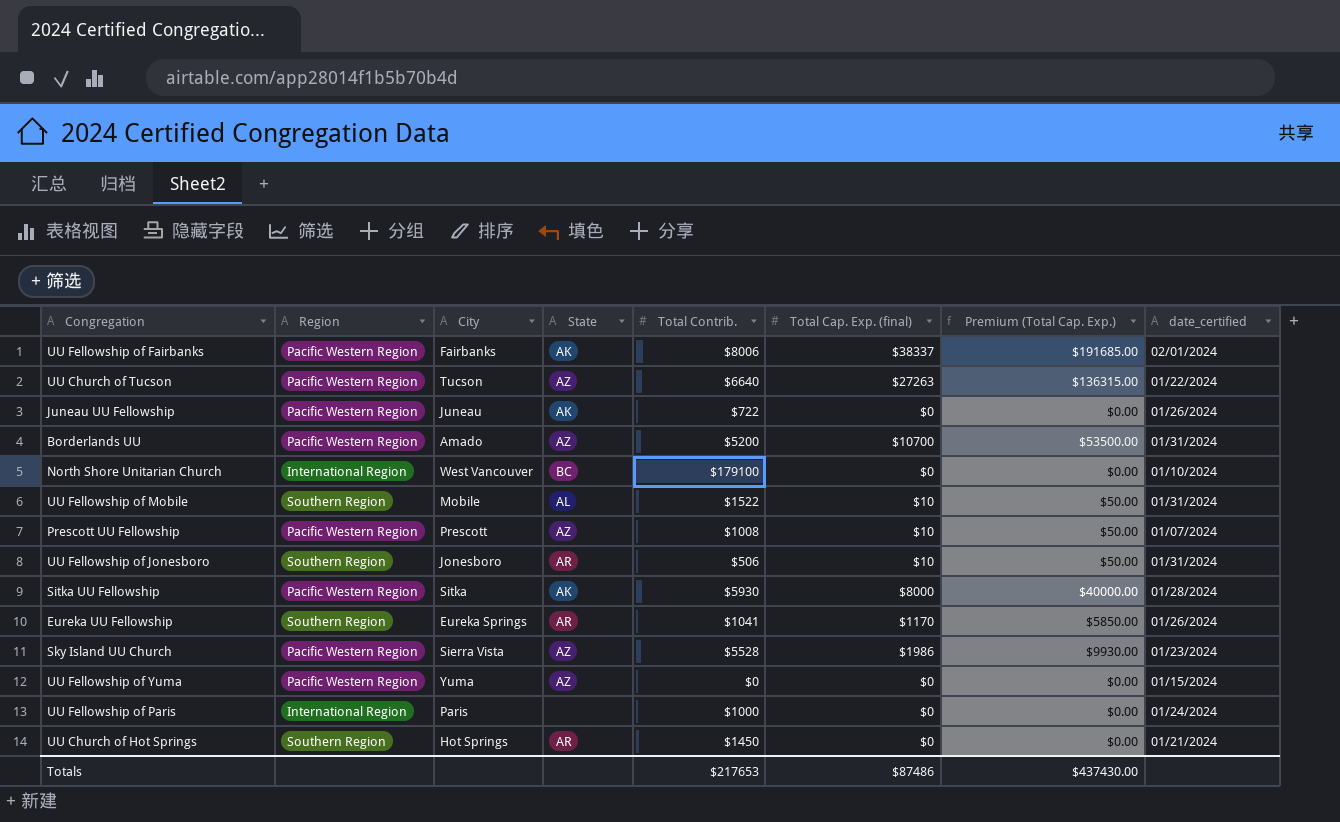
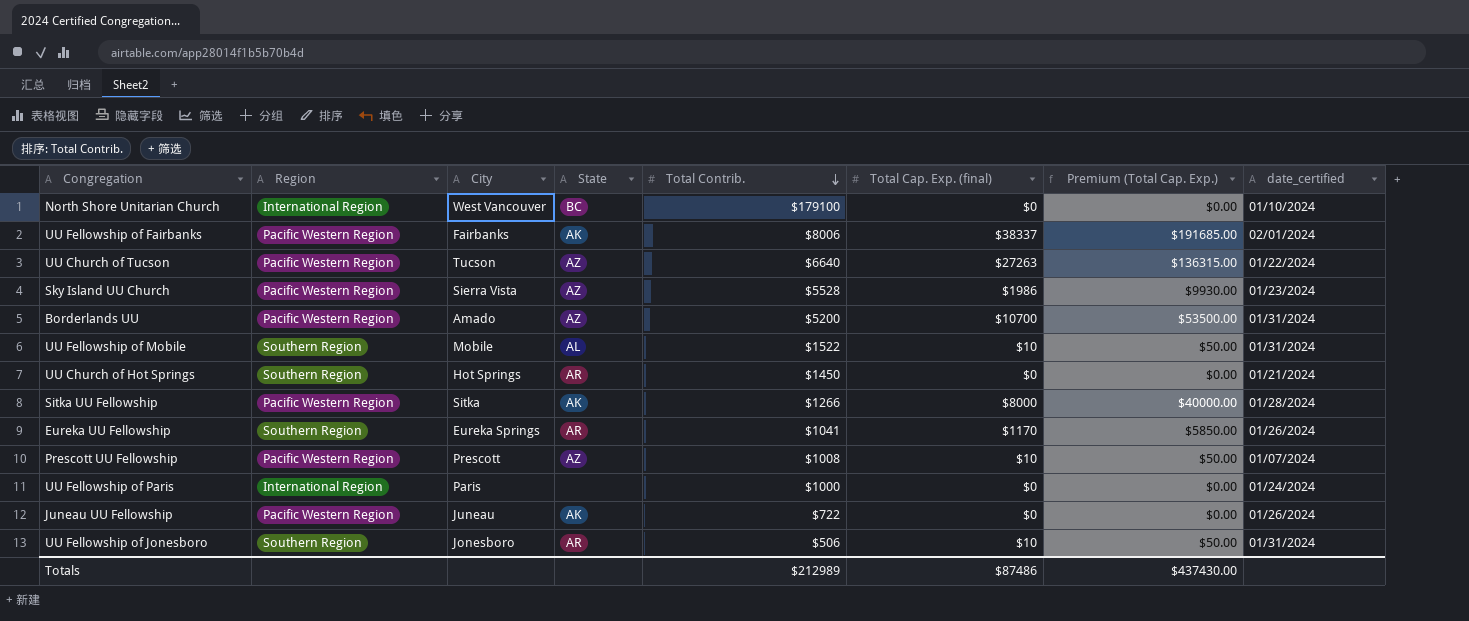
row order: none -> Total Contrib. descending
row UU Fellowship of Yuma: Pacific Western Region | Yuma | AZ | $0 | $0 | $0.00 | 01/15/2024 -> none
Sitka UU Fellowship | Total Contrib.: $5930 -> $1266
Totals | Total Contrib.: $217653 -> $212989

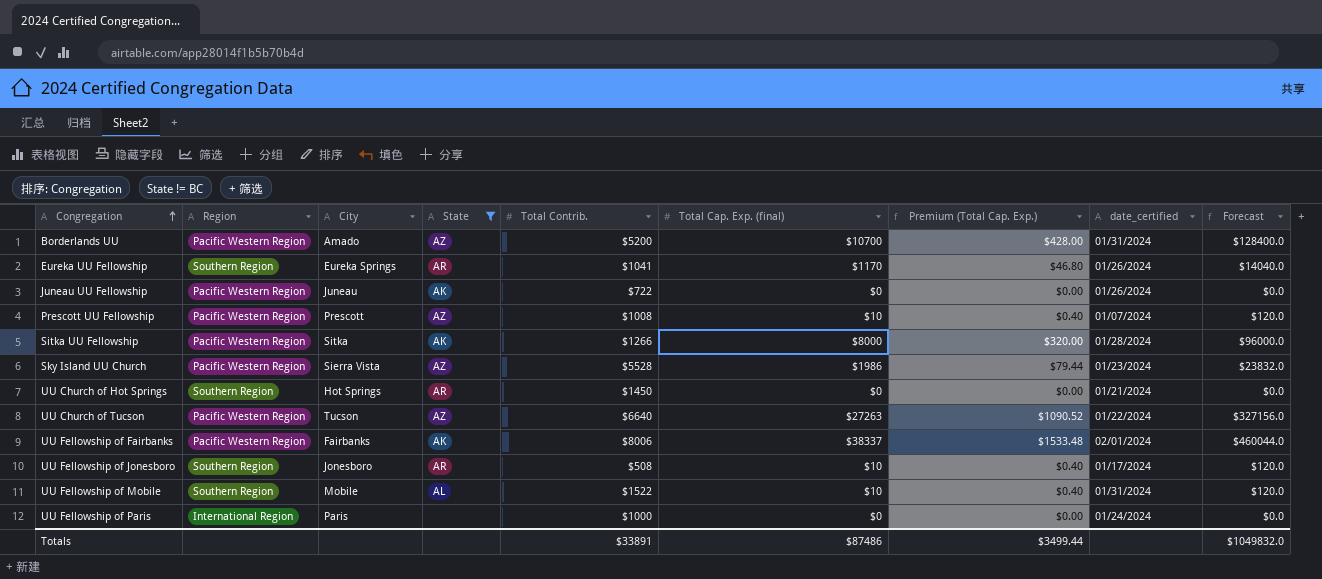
filter: none -> State != BC
row order: Total Contrib. descending -> Congregation ascending
column Premium (Total Cap. Exp.) | formula: [Total Cap. Exp. (final)] * 5 -> [Total Cap. Exp. (final)] * 0.04
column Forecast | formula: none -> [Total Cap. Exp. (final)] * 12
UU Fellowship of Jonesboro | Total Contrib.: $506 -> $508
UU Fellowship of Jonesboro | date_certified: 01/31/2024 -> 01/17/2024
Totals | Total Contrib.: $212989 -> $33891
Totals | Premium (Total Cap. Exp.): $437430.00 -> $3499.44

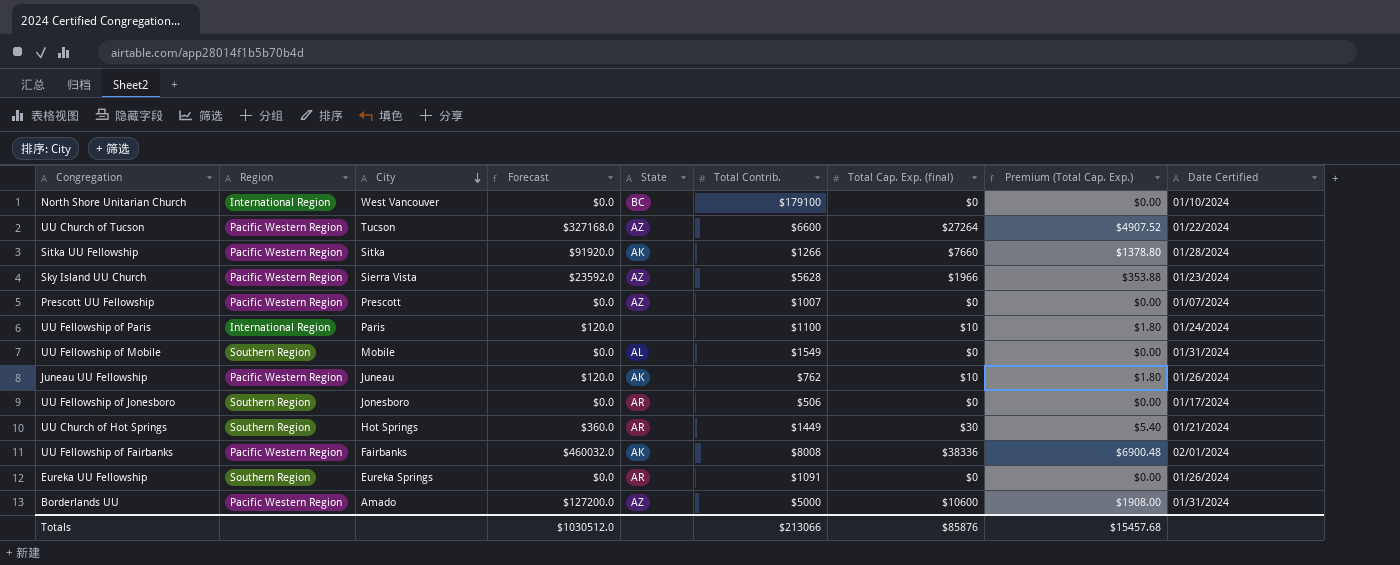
filter: State != BC -> none
row order: Congregation ascending -> City descending
column Forecast | position: 9 -> 4
column Premium (Total Cap. Exp.) | formula: [Total Cap. Exp. (final)] * 0.04 -> [Total Cap. Exp. (final)] * 0.18
column name: date_certified -> Date Certified
UU Church of Tucson | Forecast: $327156.0 -> $327168.0
UU Church of Tucson | Total Contrib.: $6640 -> $6600
UU Church of Tucson | Total Cap. Exp. (final): $27263 -> $27264
Sitka UU Fellowship | Forecast: $96000.0 -> $91920.0
Sitka UU Fellowship | Total Cap. Exp. (final): $8000 -> $7660
Sky Island UU Church | Forecast: $23832.0 -> $23592.0
Sky Island UU Church | Total Contrib.: $5528 -> $5628
Sky Island UU Church | Total Cap. Exp. (final): $1986 -> $1966
Prescott UU Fellowship | Forecast: $120.0 -> $0.0
Prescott UU Fellowship | Total Contrib.: $1008 -> $1007
Prescott UU Fellowship | Total Cap. Exp. (final): $10 -> $0
UU Fellowship of Paris | Forecast: $0.0 -> $120.0
UU Fellowship of Paris | Total Contrib.: $1000 -> $1100
UU Fellowship of Paris | Total Cap. Exp. (final): $0 -> $10
UU Fellowship of Mobile | Forecast: $120.0 -> $0.0
UU Fellowship of Mobile | Total Contrib.: $1522 -> $1549
UU Fellowship of Mobile | Total Cap. Exp. (final): $10 -> $0
Juneau UU Fellowship | Forecast: $0.0 -> $120.0
Juneau UU Fellowship | Total Contrib.: $722 -> $762
Juneau UU Fellowship | Total Cap. Exp. (final): $0 -> $10
UU Fellowship of Jonesboro | Forecast: $120.0 -> $0.0
UU Fellowship of Jonesboro | Total Contrib.: $508 -> $506
UU Fellowship of Jonesboro | Total Cap. Exp. (final): $10 -> $0
UU Church of Hot Springs | Forecast: $0.0 -> $360.0
UU Church of Hot Springs | Total Contrib.: $1450 -> $1449
UU Church of Hot Springs | Total Cap. Exp. (final): $0 -> $30
UU Fellowship of Fairbanks | Forecast: $460044.0 -> $460032.0
UU Fellowship of Fairbanks | Total Contrib.: $8006 -> $8008
UU Fellowship of Fairbanks | Total Cap. Exp. (final): $38337 -> $38336
Eureka UU Fellowship | Forecast: $14040.0 -> $0.0
Eureka UU Fellowship | Total Contrib.: $1041 -> $1091
Eureka UU Fellowship | Total Cap. Exp. (final): $1170 -> $0
Borderlands UU | Forecast: $128400.0 -> $127200.0
Borderlands UU | Total Contrib.: $5200 -> $5000
Borderlands UU | Total Cap. Exp. (final): $10700 -> $10600
Totals | Forecast: $1049832.0 -> $1030512.0
Totals | Total Contrib.: $33891 -> $213066
Totals | Total Cap. Exp. (final): $87486 -> $85876
Totals | Premium (Total Cap. Exp.): $3499.44 -> $15457.68

